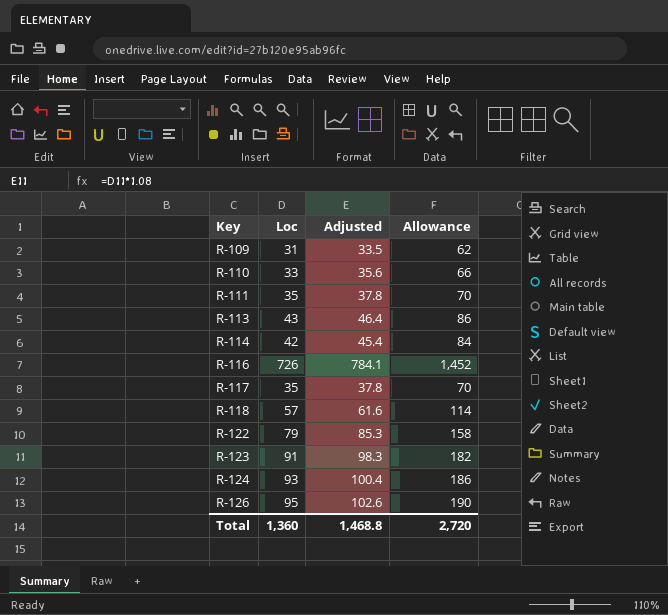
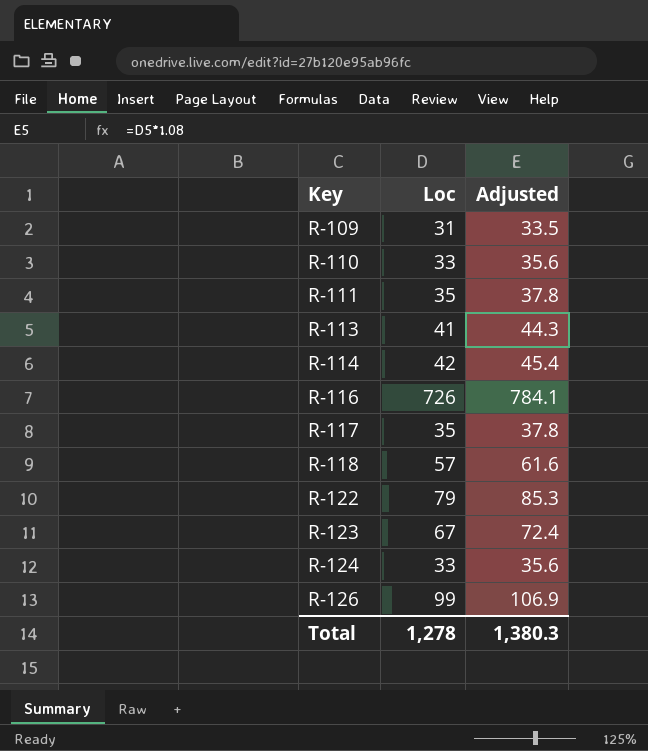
column Allowance | formula: [Loc] * 2 -> none
R-113 | Loc: 43 -> 41
R-113 | Adjusted: 46.4 -> 44.3
R-123 | Loc: 91 -> 67
R-123 | Adjusted: 98.3 -> 72.4
R-124 | Loc: 93 -> 33
R-124 | Adjusted: 100.4 -> 35.6
R-126 | Loc: 95 -> 99
R-126 | Adjusted: 102.6 -> 106.9
Total | Loc: 1,360 -> 1,278
Total | Adjusted: 1,468.8 -> 1,380.3

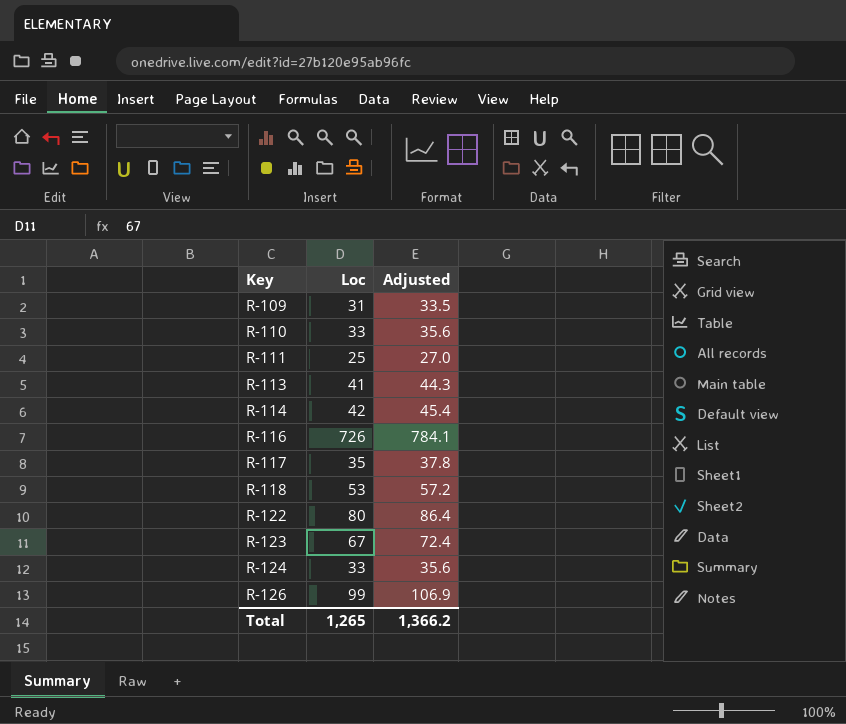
R-111 | Loc: 35 -> 25
R-111 | Adjusted: 37.8 -> 27.0
R-118 | Loc: 57 -> 53
R-118 | Adjusted: 61.6 -> 57.2
R-122 | Loc: 79 -> 80
R-122 | Adjusted: 85.3 -> 86.4
Total | Loc: 1,278 -> 1,265
Total | Adjusted: 1,380.3 -> 1,366.2

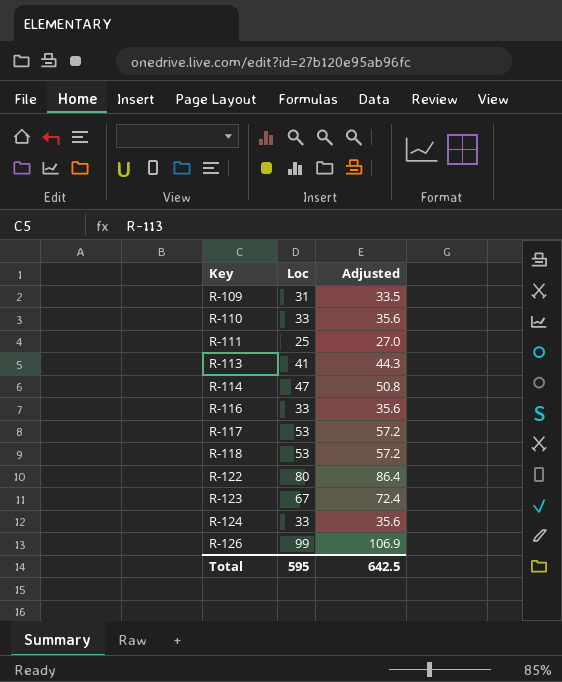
R-114 | Loc: 42 -> 47
R-114 | Adjusted: 45.4 -> 50.8
R-116 | Loc: 726 -> 33
R-116 | Adjusted: 784.1 -> 35.6
R-117 | Loc: 35 -> 53
R-117 | Adjusted: 37.8 -> 57.2
Total | Loc: 1,265 -> 595
Total | Adjusted: 1,366.2 -> 642.5

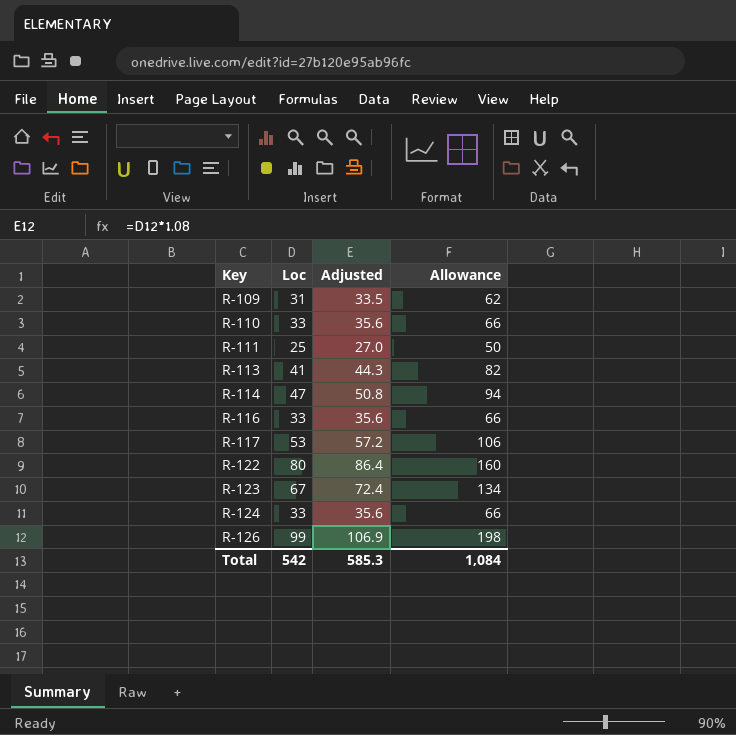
column Allowance | formula: none -> [Loc] * 2
row R-118: 53 | 57.2 -> none
Total | Loc: 595 -> 542
Total | Adjusted: 642.5 -> 585.3

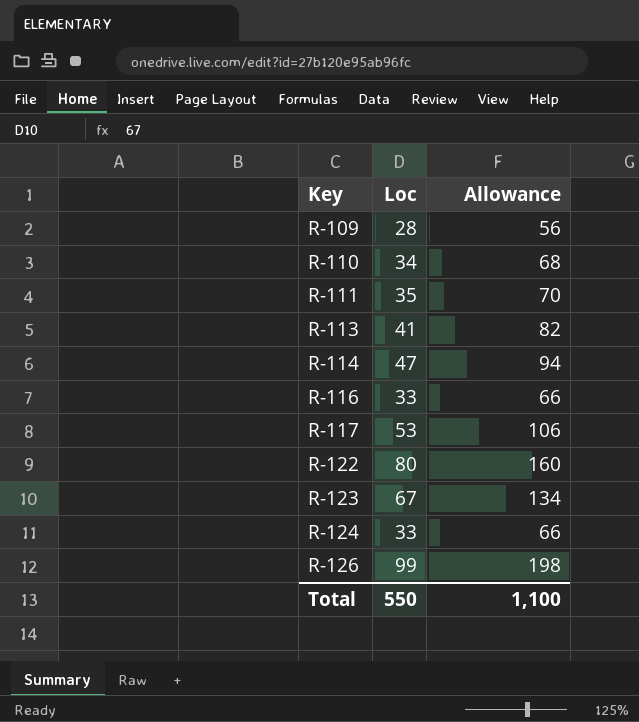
column Adjusted | formula: [Loc] * 1.08 -> none
R-109 | Loc: 31 -> 28
R-109 | Allowance: 62 -> 56
R-110 | Loc: 33 -> 34
R-110 | Allowance: 66 -> 68
R-111 | Loc: 25 -> 35
R-111 | Allowance: 50 -> 70
Total | Loc: 542 -> 550
Total | Allowance: 1,084 -> 1,100

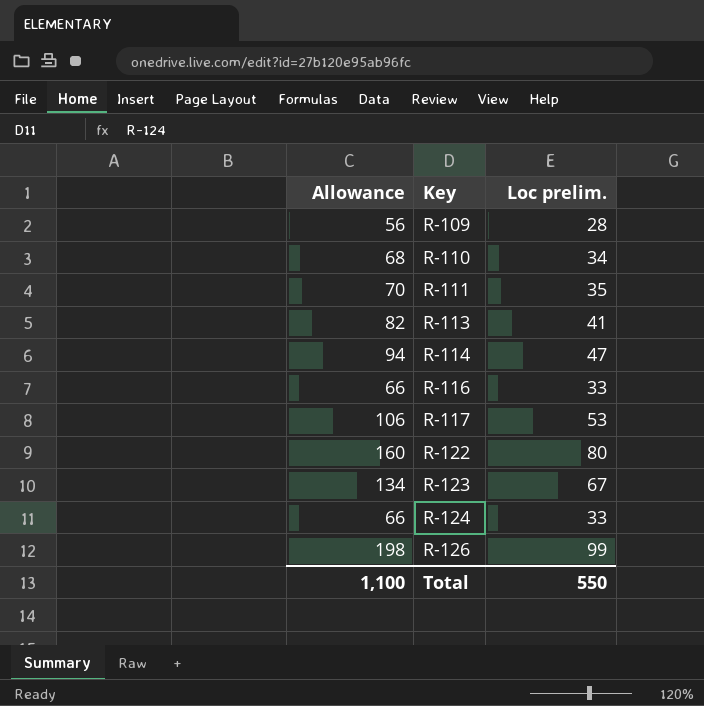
column Allowance | position: 3 -> 1
column name: Loc -> Loc prelim.

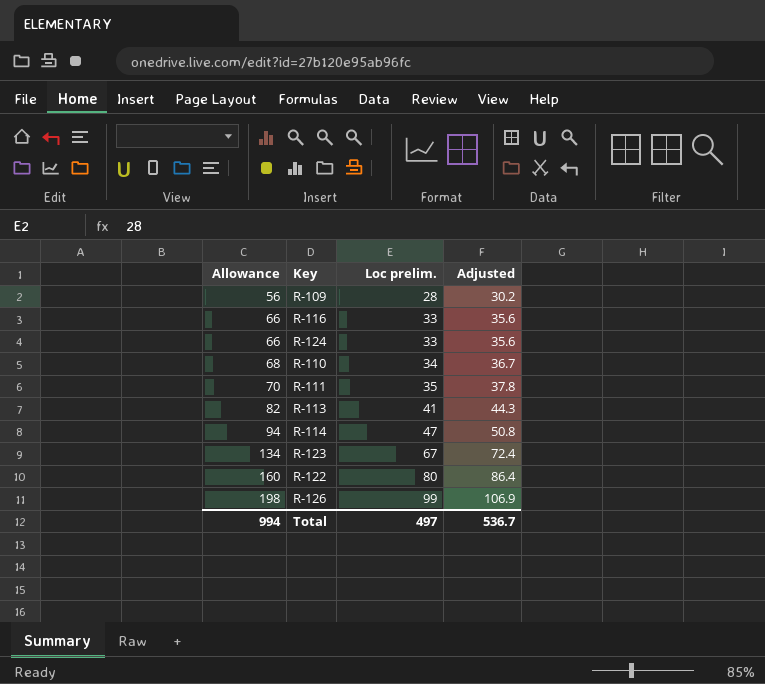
row order: Key ascending -> Allowance ascending
column Adjusted | formula: none -> [Loc prelim.] * 1.08
row R-117: 106 | 53 -> none
Total | Allowance: 1,100 -> 994
Total | Loc prelim.: 550 -> 497

